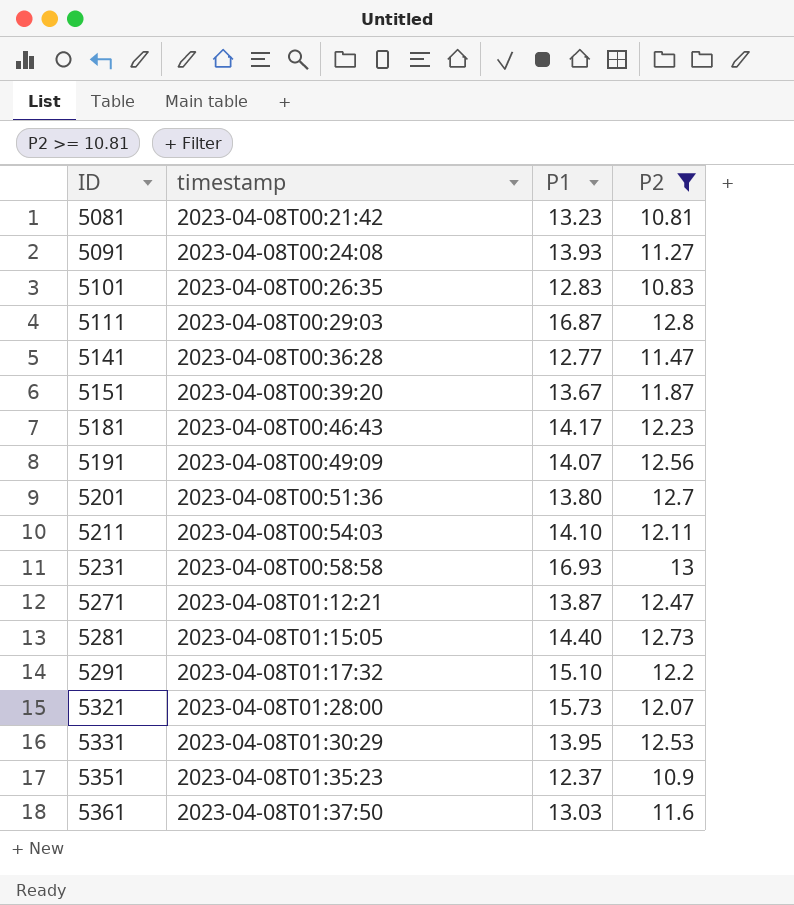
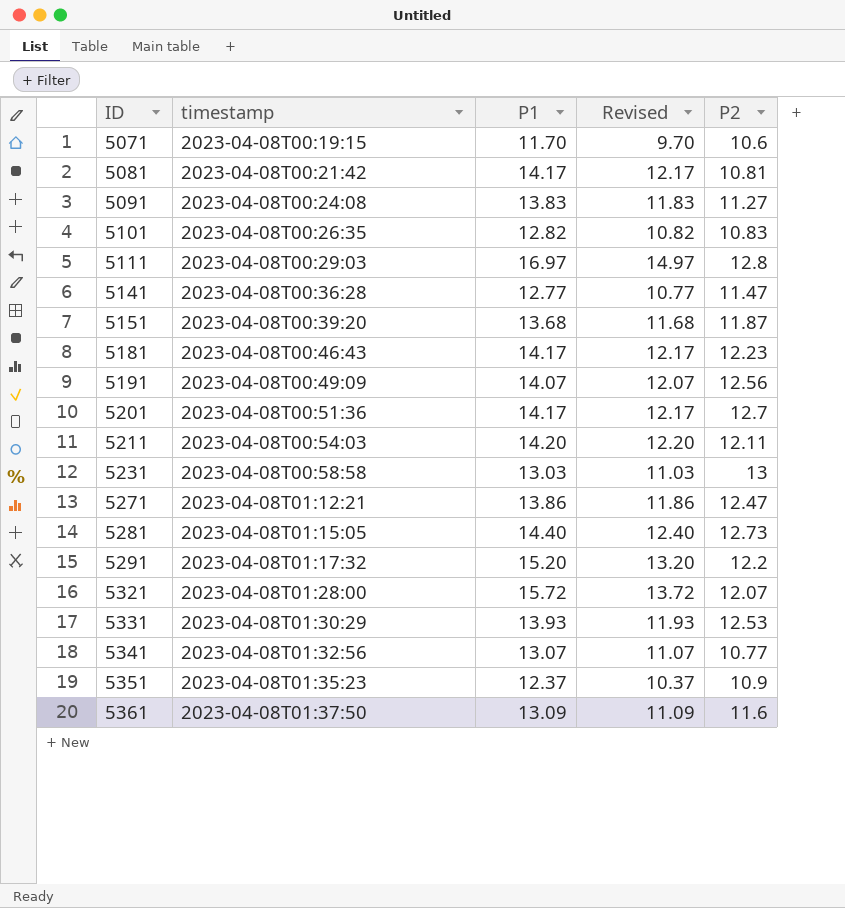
filter: P2 >= 10.81 -> none
column Revised | formula: none -> [P1] - 2
5081 | P1: 13.23 -> 14.17
5091 | P1: 13.93 -> 13.83
5101 | P1: 12.83 -> 12.82
5111 | P1: 16.87 -> 16.97
5151 | P1: 13.67 -> 13.68
5201 | P1: 13.80 -> 14.17
5211 | P1: 14.10 -> 14.20
5231 | P1: 16.93 -> 13.03
5271 | P1: 13.87 -> 13.86
5291 | P1: 15.10 -> 15.20
5321 | P1: 15.73 -> 15.72
5331 | P1: 13.95 -> 13.93
5361 | P1: 13.03 -> 13.09

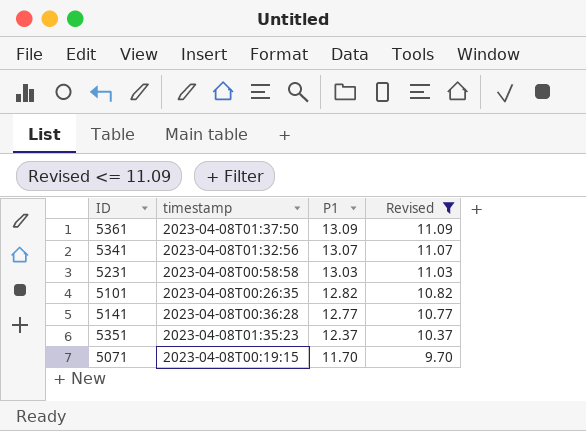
filter: none -> Revised <= 11.09
row order: ID ascending -> P1 descending
column P2 | position: 5 -> none

